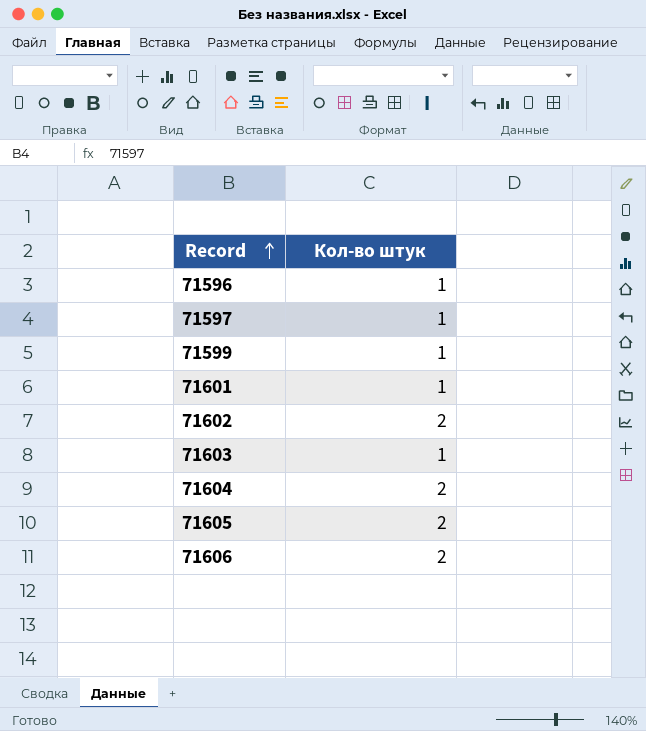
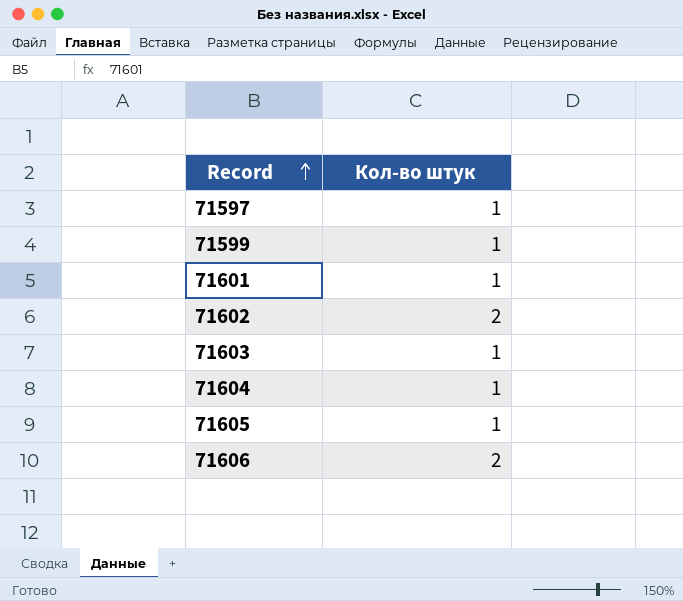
row 71596: 1 -> none
71604 | Кол-во штук: 2 -> 1
71605 | Кол-во штук: 2 -> 1

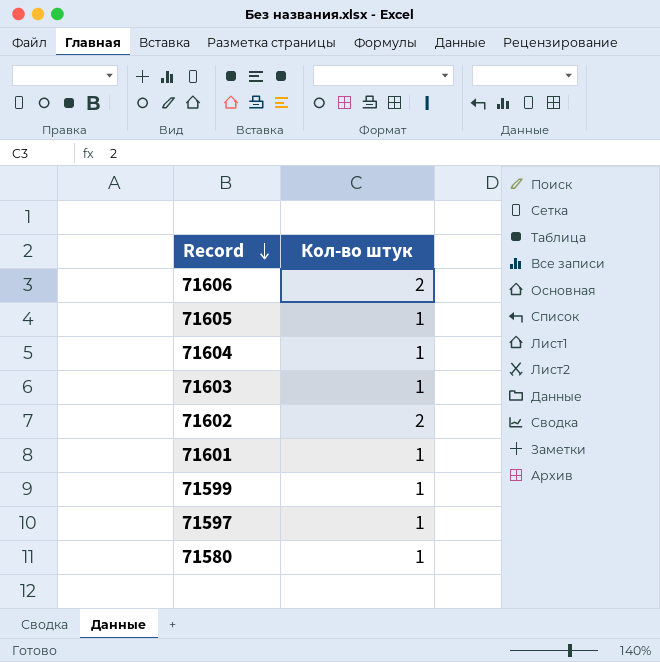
row order: Record ascending -> Record descending
row 71580: none -> 1

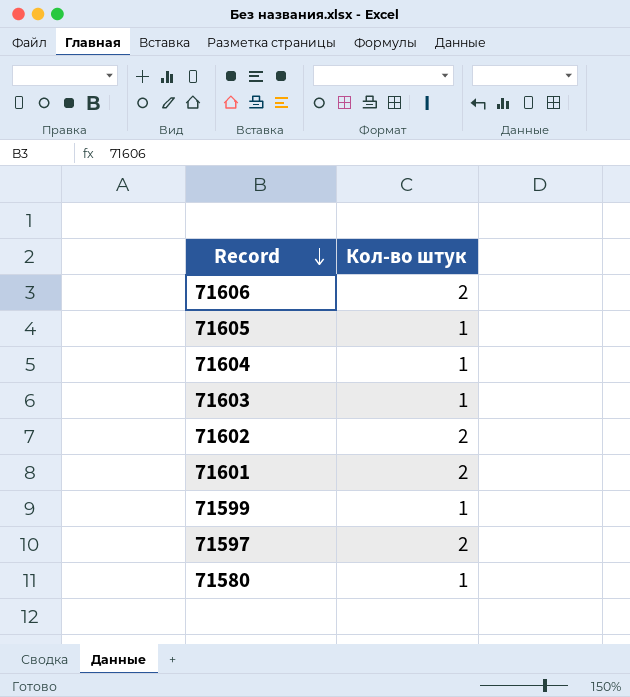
71601 | Кол-во штук: 1 -> 2
71597 | Кол-во штук: 1 -> 2

